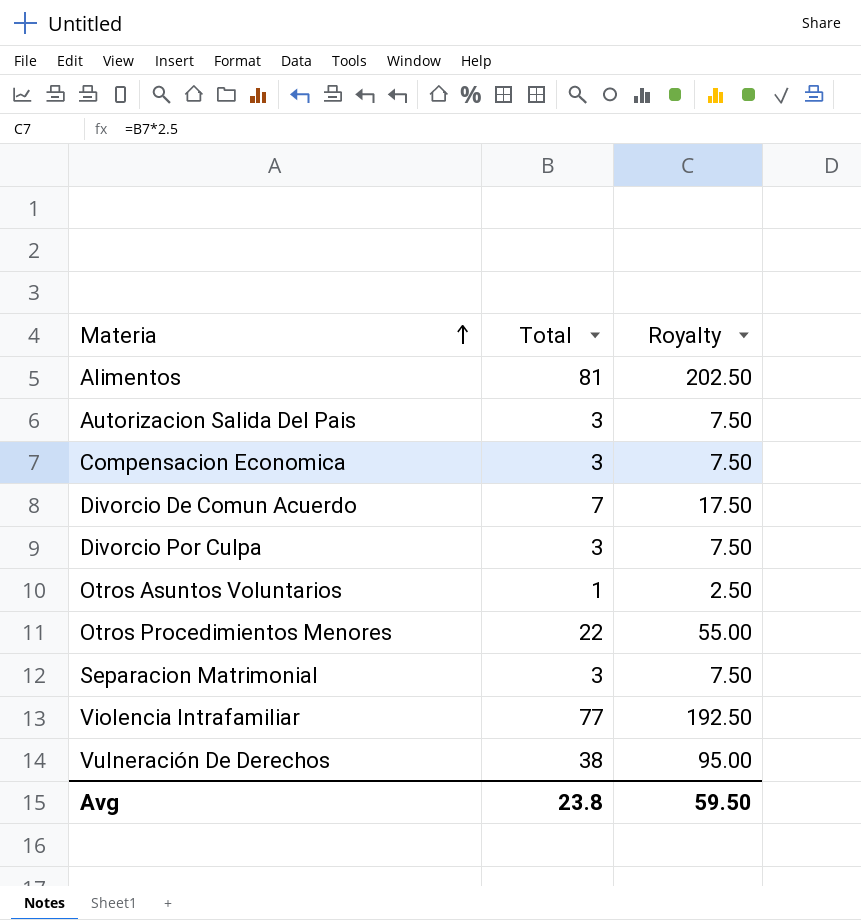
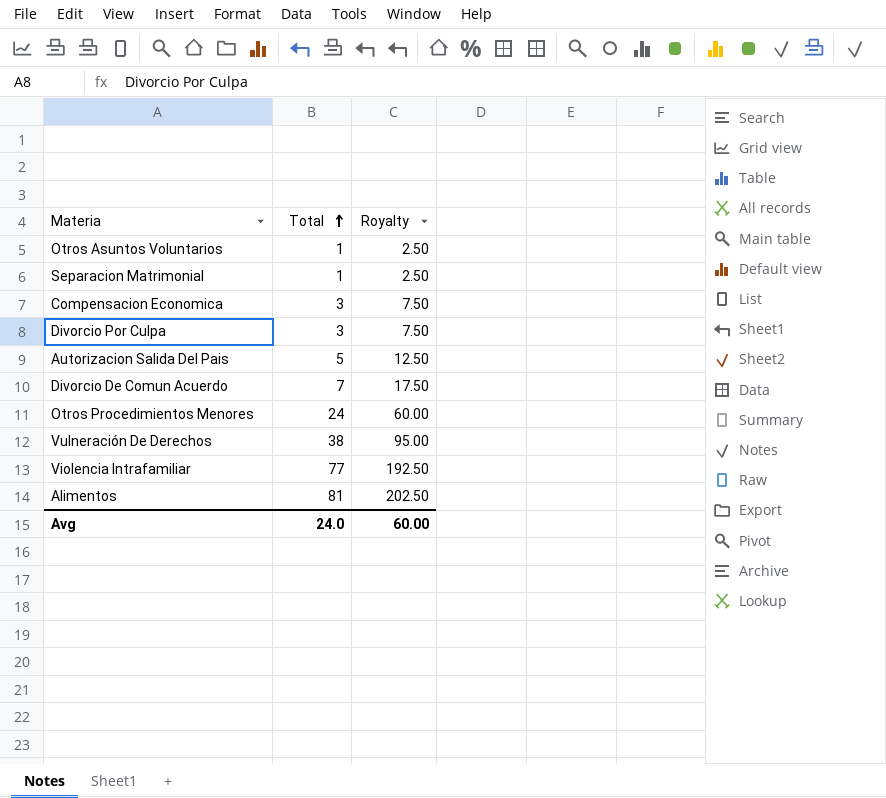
row order: Materia ascending -> Total ascending
Separacion Matrimonial | Total: 3 -> 1
Separacion Matrimonial | Royalty: 7.50 -> 2.50
Autorizacion Salida Del Pais | Total: 3 -> 5
Autorizacion Salida Del Pais | Royalty: 7.50 -> 12.50
Otros Procedimientos Menores | Total: 22 -> 24
Otros Procedimientos Menores | Royalty: 55.00 -> 60.00
Avg | Total: 23.8 -> 24.0
Avg | Royalty: 59.50 -> 60.00

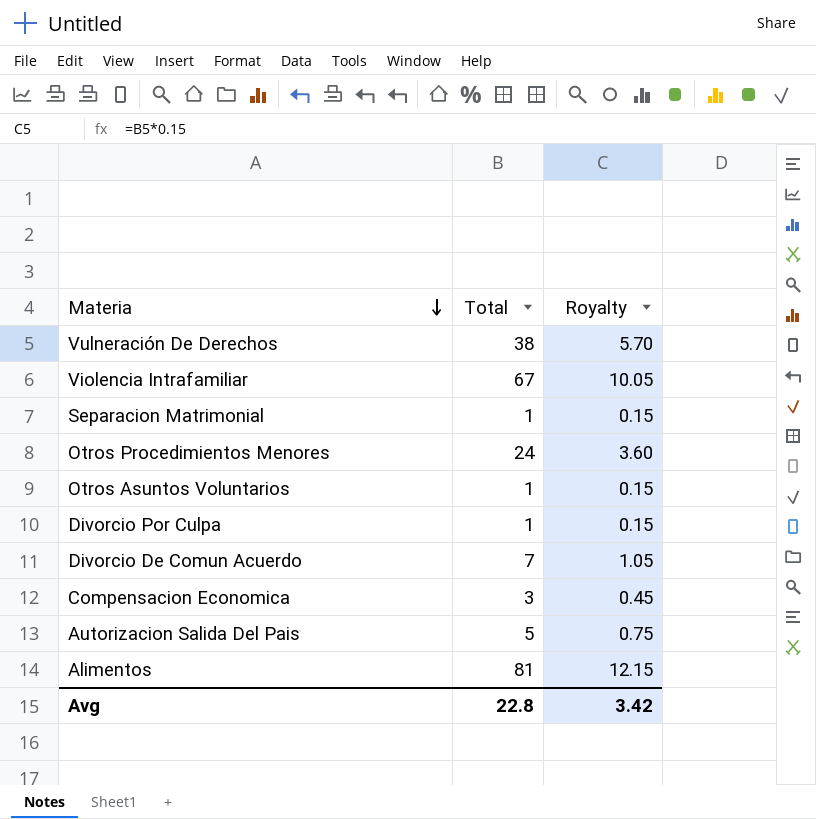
row order: Total ascending -> Materia descending
column Royalty | formula: [Total] * 2.5 -> [Total] * 0.15
Violencia Intrafamiliar | Total: 77 -> 67
Divorcio Por Culpa | Total: 3 -> 1
Avg | Total: 24.0 -> 22.8
Avg | Royalty: 60.00 -> 3.42

